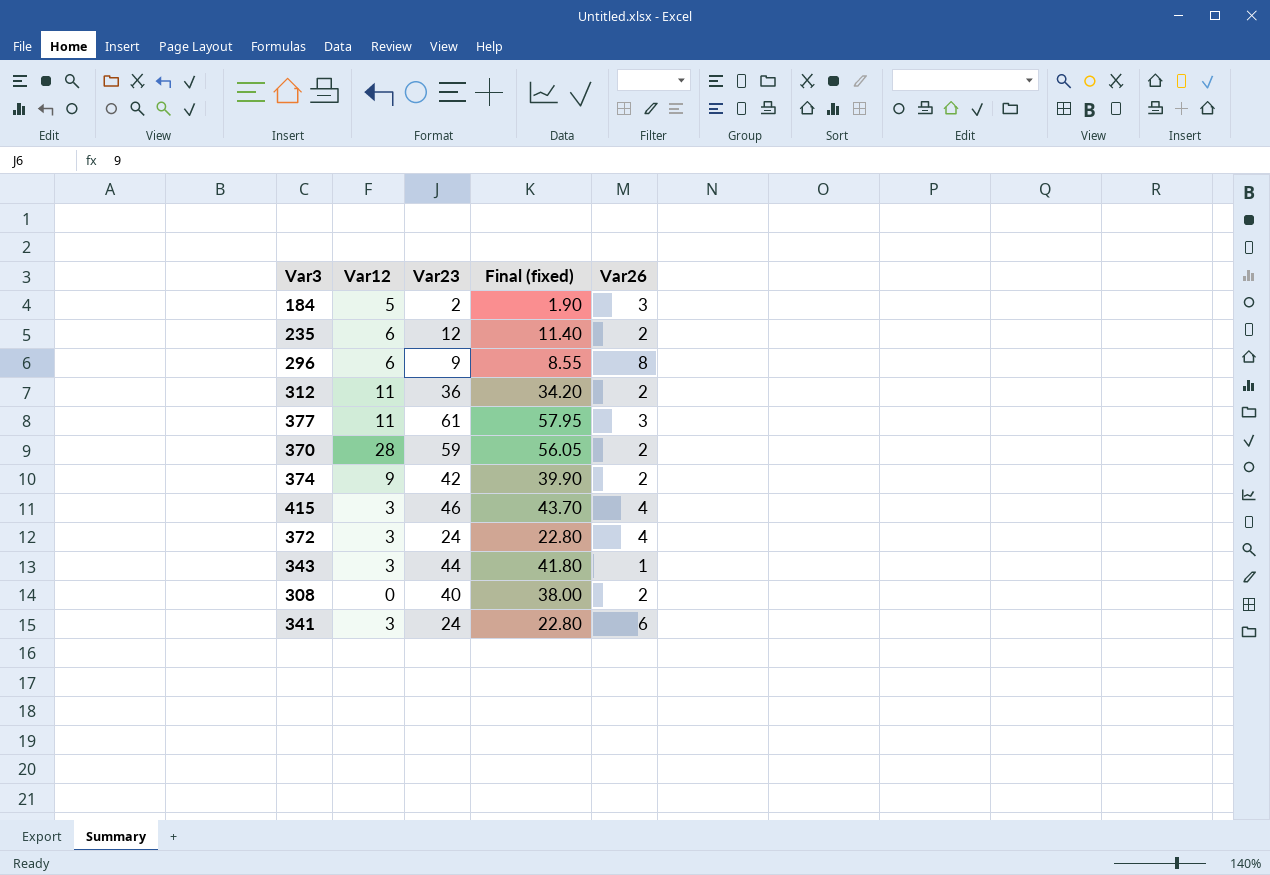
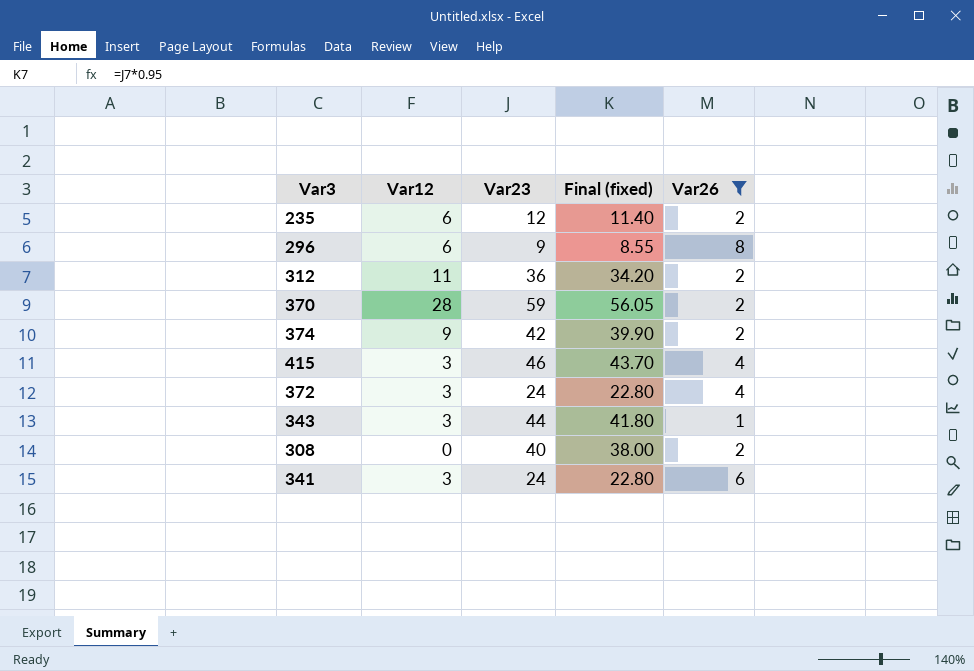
filter: none -> Var26 != 3

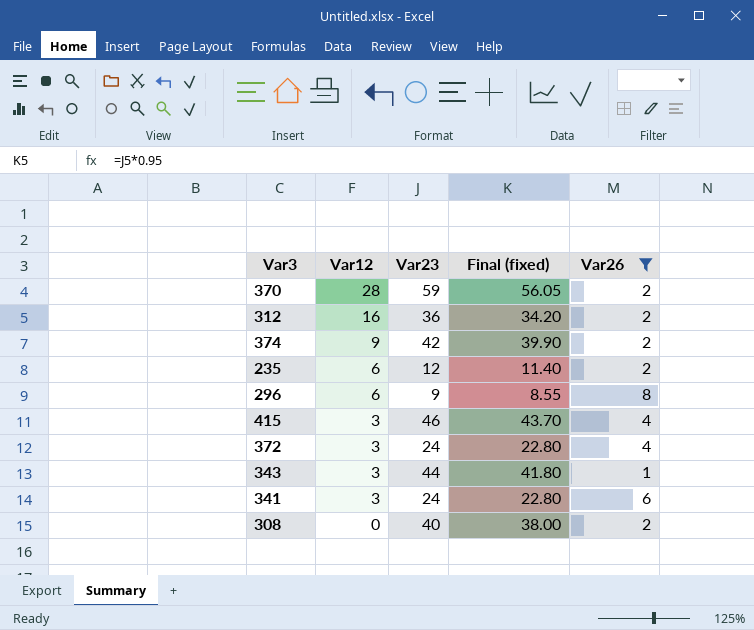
row order: none -> Var12 descending
312 | Var12: 11 -> 16

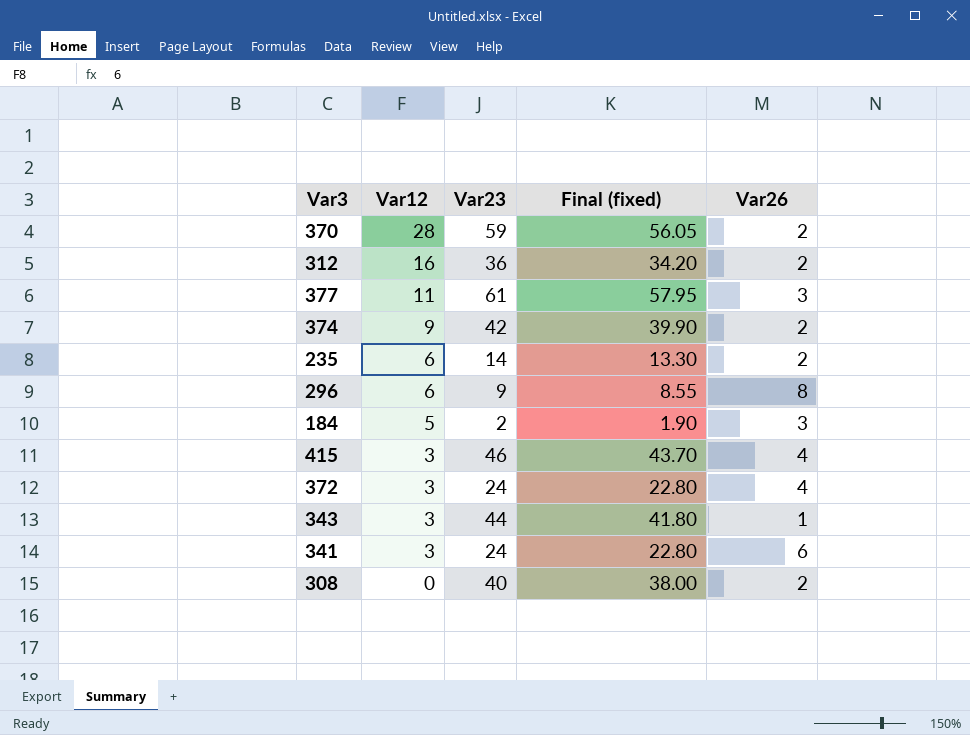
filter: Var26 != 3 -> none
235 | Var23: 12 -> 14
235 | Final (fixed): 11.40 -> 13.30

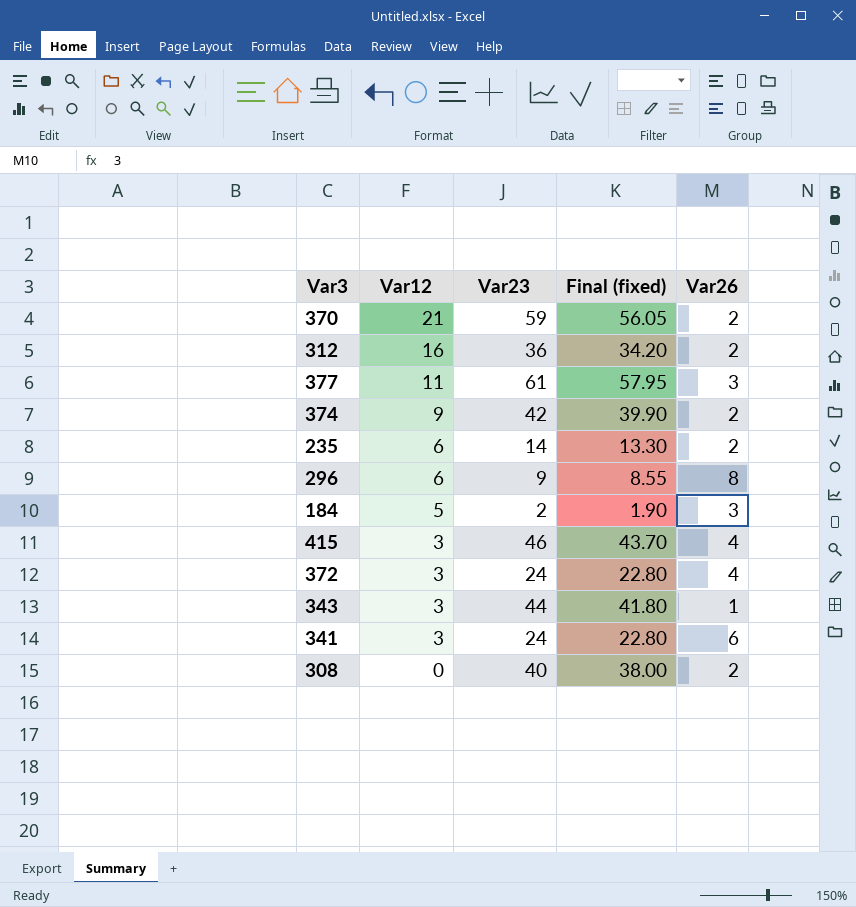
370 | Var12: 28 -> 21

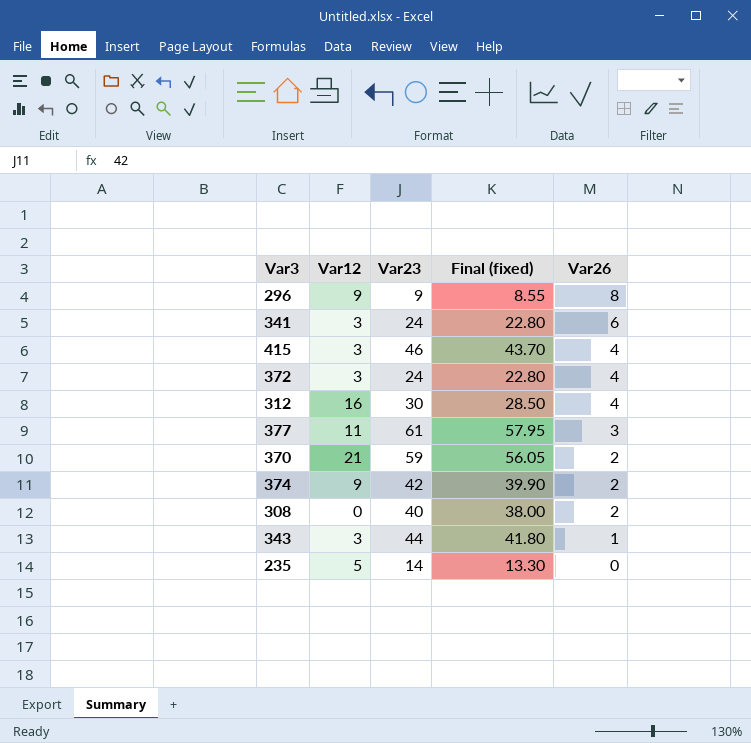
row order: Var12 descending -> Var26 descending
row 184: 5 | 2 | 1.90 | 3 -> none
296 | Var12: 6 -> 9
312 | Var23: 36 -> 30
312 | Final (fixed): 34.20 -> 28.50
312 | Var26: 2 -> 4
235 | Var12: 6 -> 5
235 | Var26: 2 -> 0

